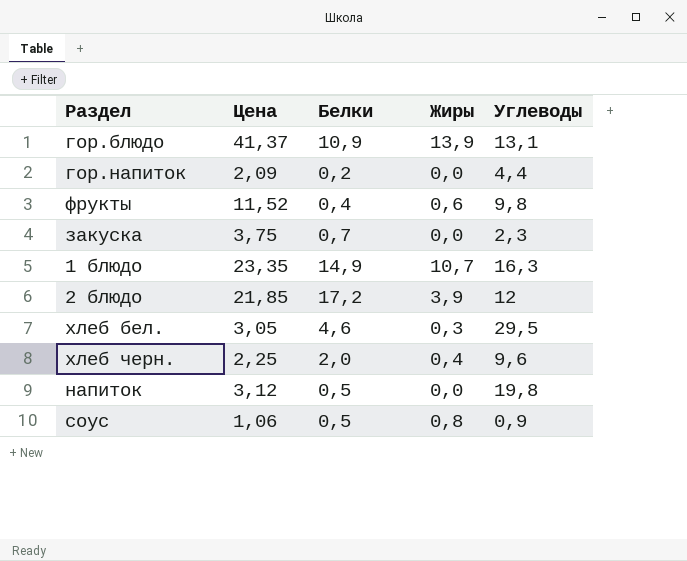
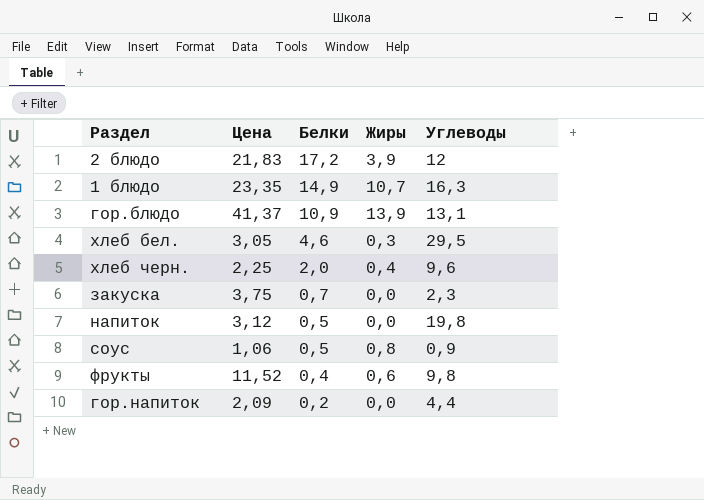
row order: none -> Белки descending
2 блюдо | Цена: 21,85 -> 21,83

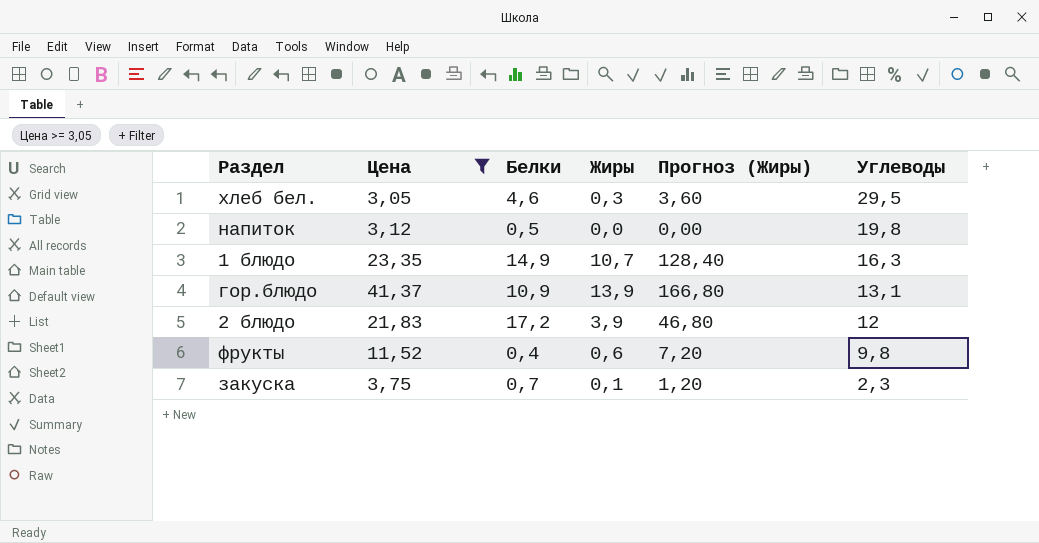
filter: none -> Цена >= 3,05
row order: Белки descending -> Углеводы descending
column Прогноз (Жиры) | formula: none -> [Жиры] * 12
закуска | Жиры: 0,0 -> 0,1

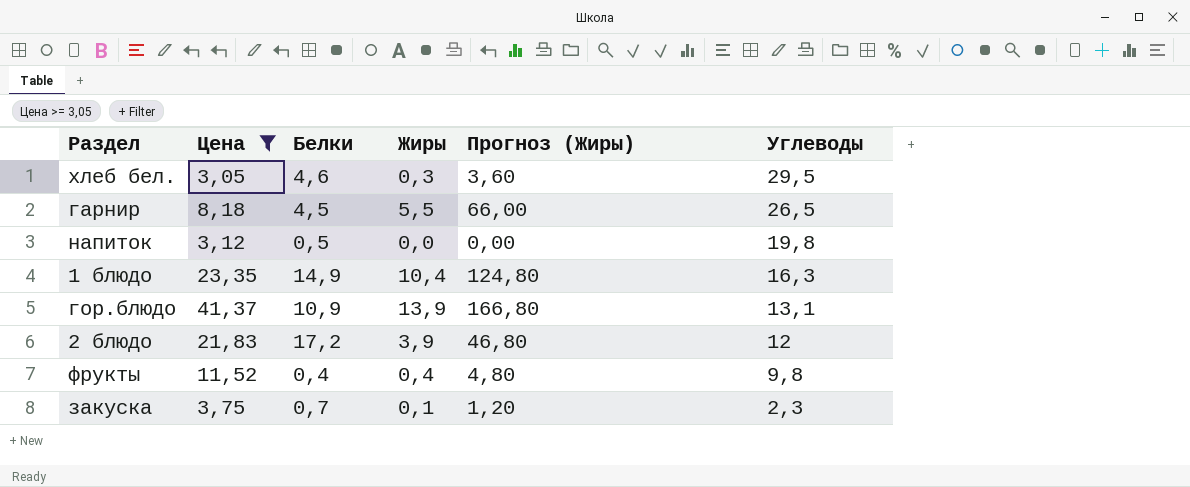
row гарнир: none -> 8,18 | 4,5 | 5,5 | 66,00 | 26,5
1 блюдо | Жиры: 10,7 -> 10,4
1 блюдо | Прогноз (Жиры): 128,40 -> 124,80
фрукты | Жиры: 0,6 -> 0,4
фрукты | Прогноз (Жиры): 7,20 -> 4,80

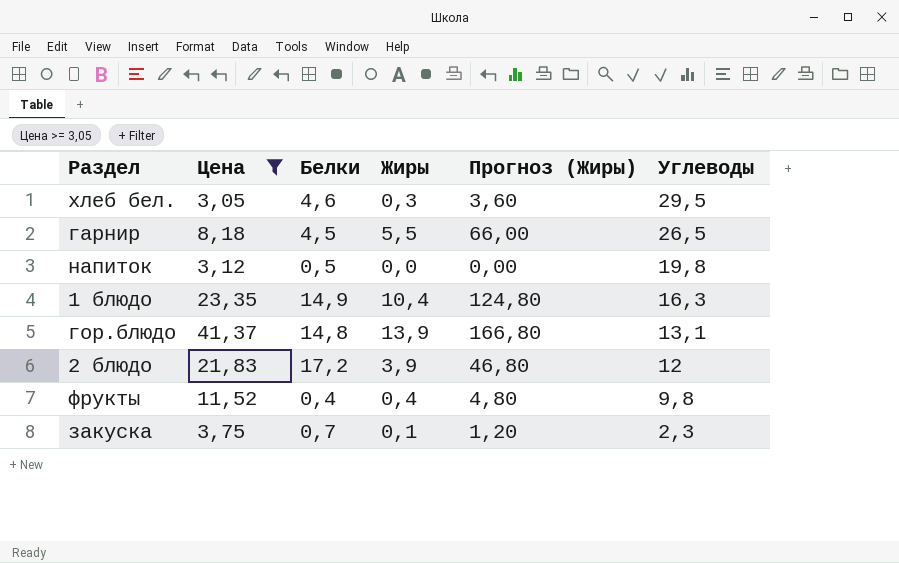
гор.блюдо | Белки: 10,9 -> 14,8

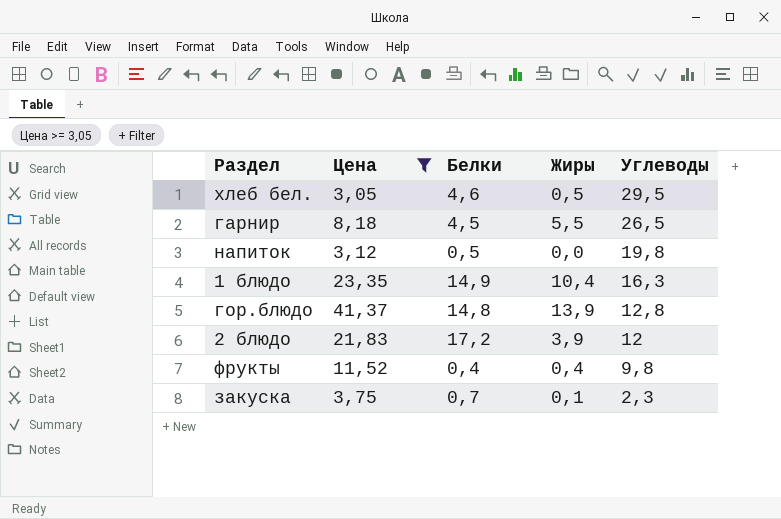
column Прогноз (Жиры) | formula: [Жиры] * 12 -> none
хлеб бел. | Жиры: 0,3 -> 0,5
гор.блюдо | Углеводы: 13,1 -> 12,8

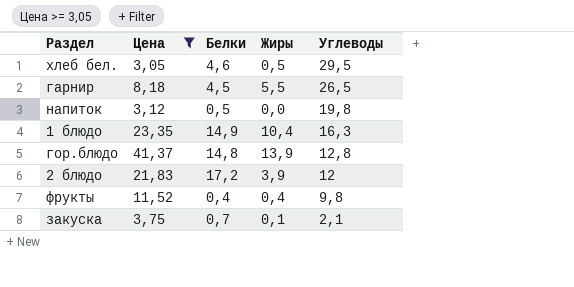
закуска | Углеводы: 2,3 -> 2,1

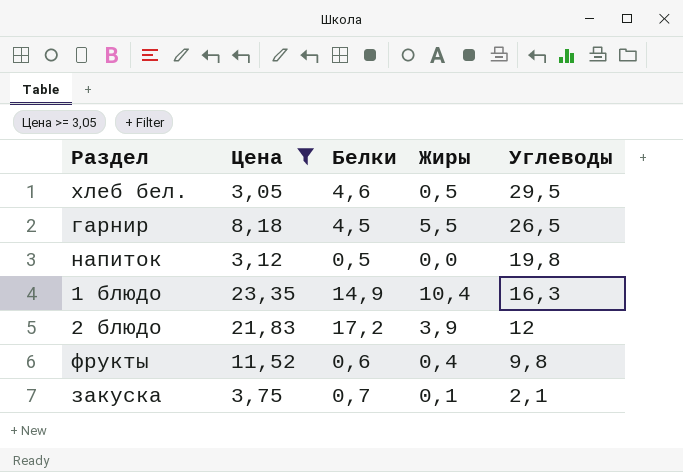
row гор.блюдо: 41,37 | 14,8 | 13,9 | 12,8 -> none
фрукты | Белки: 0,4 -> 0,6

